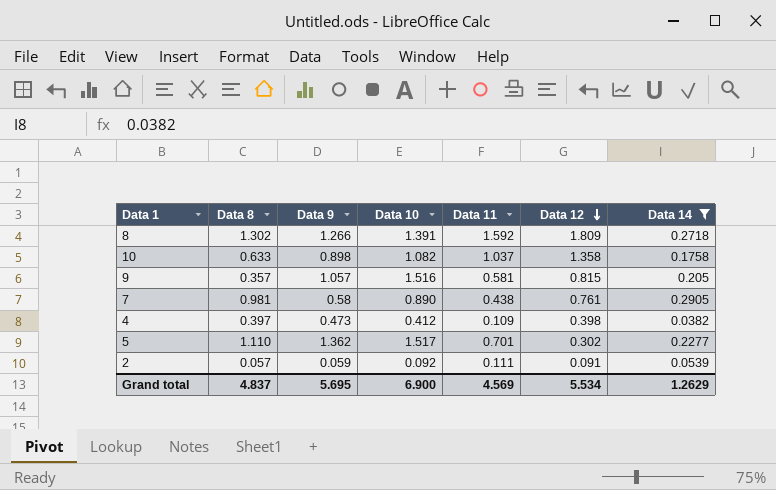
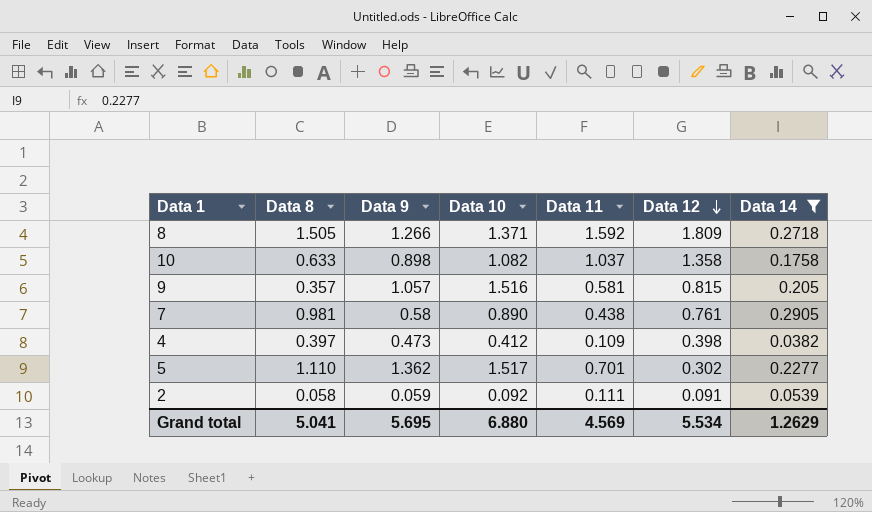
8 | Data 8: 1.302 -> 1.505
8 | Data 10: 1.391 -> 1.371
2 | Data 8: 0.057 -> 0.058
Grand total | Data 8: 4.837 -> 5.041
Grand total | Data 10: 6.900 -> 6.880

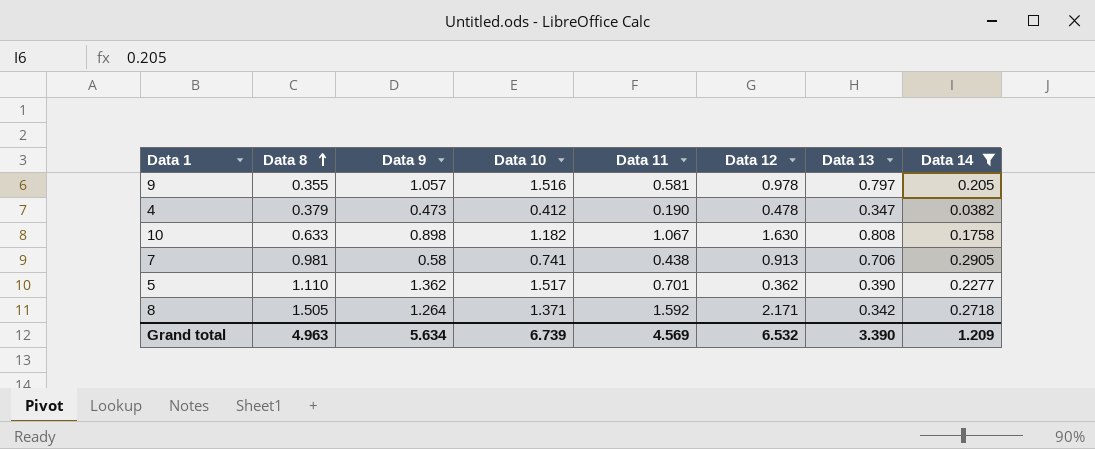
row order: Data 12 descending -> Data 8 ascending
column Data 13 | position: none -> 7
row 2: 0.058 | 0.059 | 0.092 | 0.111 | 0.091 | 0.0539 -> none
9 | Data 8: 0.357 -> 0.355
9 | Data 12: 0.815 -> 0.978
4 | Data 8: 0.397 -> 0.379
4 | Data 11: 0.109 -> 0.190
4 | Data 12: 0.398 -> 0.478
10 | Data 10: 1.082 -> 1.182
10 | Data 11: 1.037 -> 1.067
10 | Data 12: 1.358 -> 1.630
7 | Data 10: 0.890 -> 0.741
7 | Data 12: 0.761 -> 0.913
5 | Data 12: 0.302 -> 0.362
8 | Data 9: 1.266 -> 1.264
8 | Data 12: 1.809 -> 2.171
Grand total | Data 8: 5.041 -> 4.963
Grand total | Data 9: 5.695 -> 5.634
Grand total | Data 10: 6.880 -> 6.739
Grand total | Data 12: 5.534 -> 6.532
Grand total | Data 14: 1.2629 -> 1.209

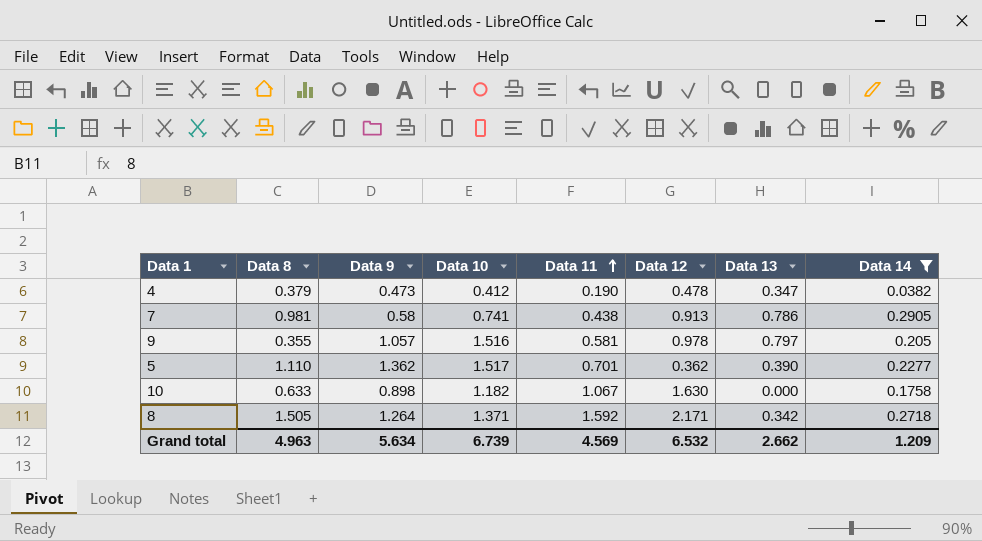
row order: Data 8 ascending -> Data 11 ascending
7 | Data 13: 0.706 -> 0.786
10 | Data 13: 0.808 -> 0.000
Grand total | Data 13: 3.390 -> 2.662

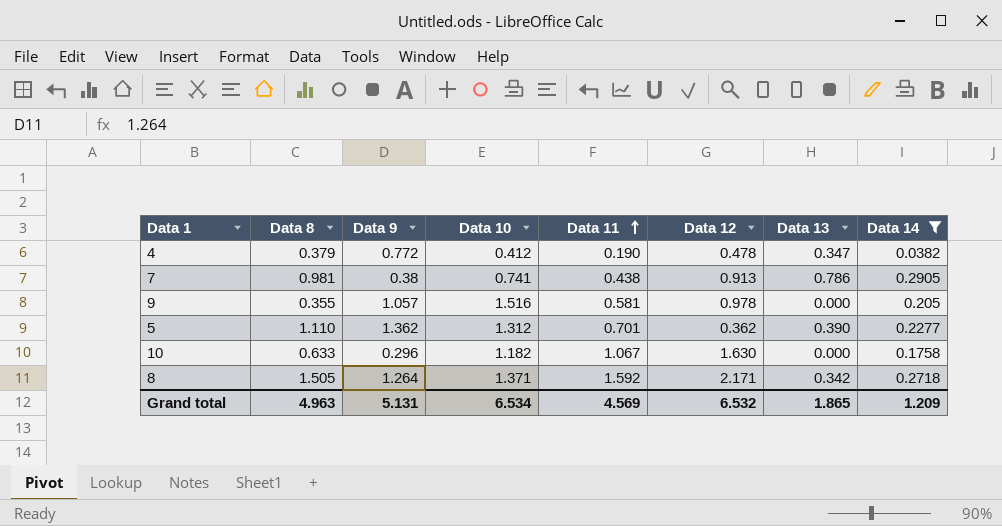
4 | Data 9: 0.473 -> 0.772
7 | Data 9: 0.58 -> 0.38
9 | Data 13: 0.797 -> 0.000
5 | Data 10: 1.517 -> 1.312
10 | Data 9: 0.898 -> 0.296
Grand total | Data 9: 5.634 -> 5.131
Grand total | Data 10: 6.739 -> 6.534
Grand total | Data 13: 2.662 -> 1.865

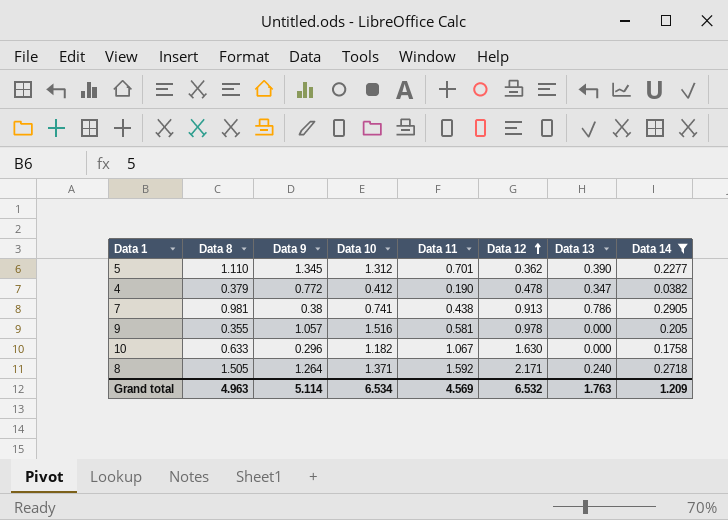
row order: Data 11 ascending -> Data 12 ascending
5 | Data 9: 1.362 -> 1.345
8 | Data 13: 0.342 -> 0.240
Grand total | Data 9: 5.131 -> 5.114
Grand total | Data 13: 1.865 -> 1.763

